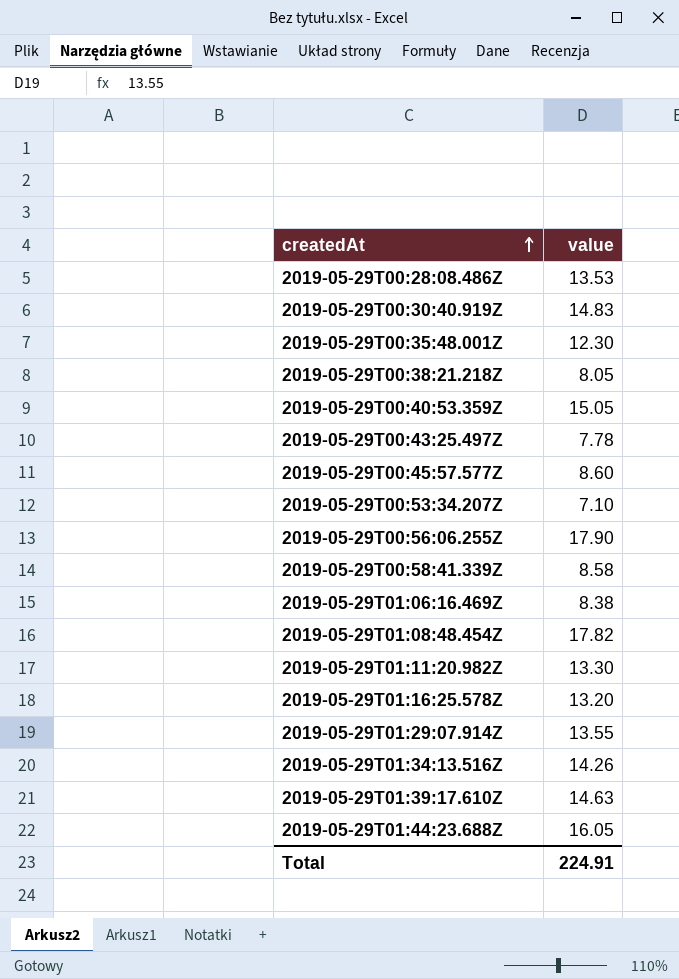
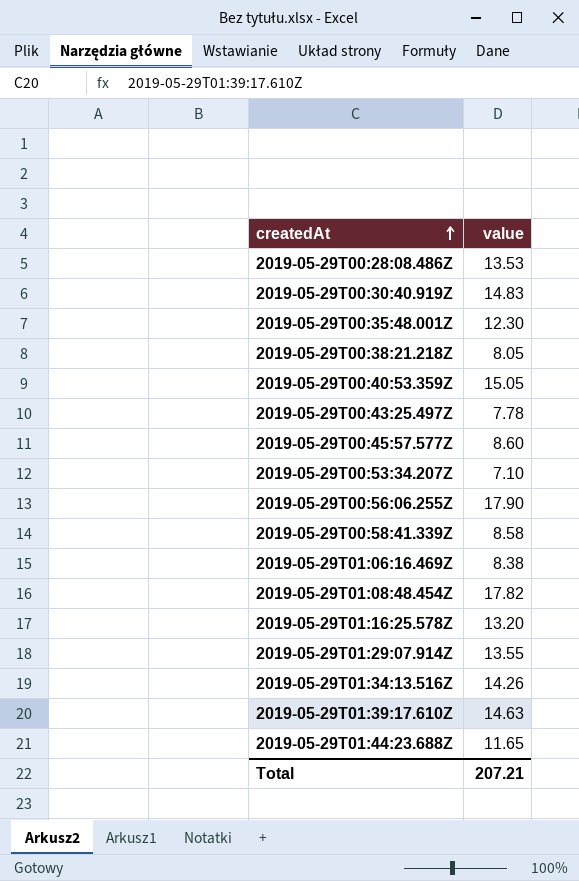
row 2019-05-29T01:11:20.982Z: 13.30 -> none
2019-05-29T01:44:23.688Z | value: 16.05 -> 11.65
Total | value: 224.91 -> 207.21

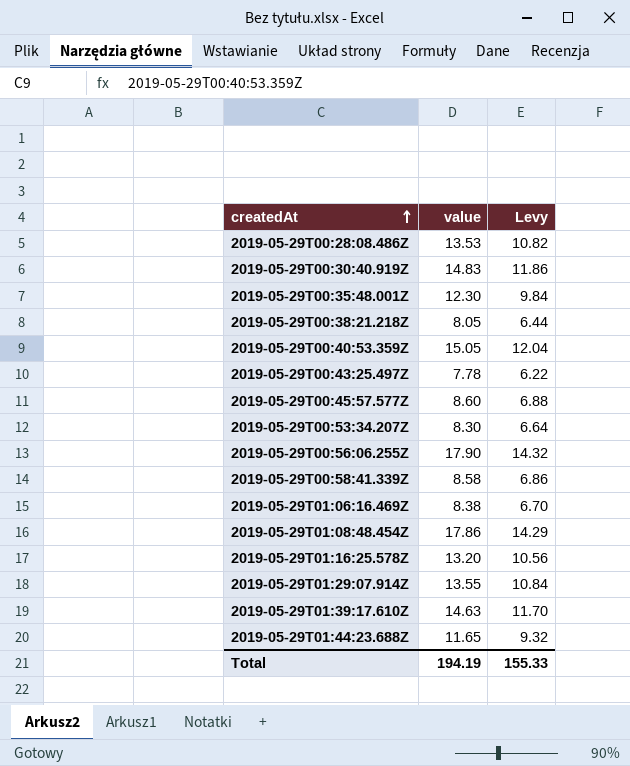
column Levy | formula: none -> [value] * 0.8
row 2019-05-29T01:34:13.516Z: 14.26 -> none
2019-05-29T00:53:34.207Z | value: 7.10 -> 8.30
2019-05-29T01:08:48.454Z | value: 17.82 -> 17.86
Total | value: 207.21 -> 194.19

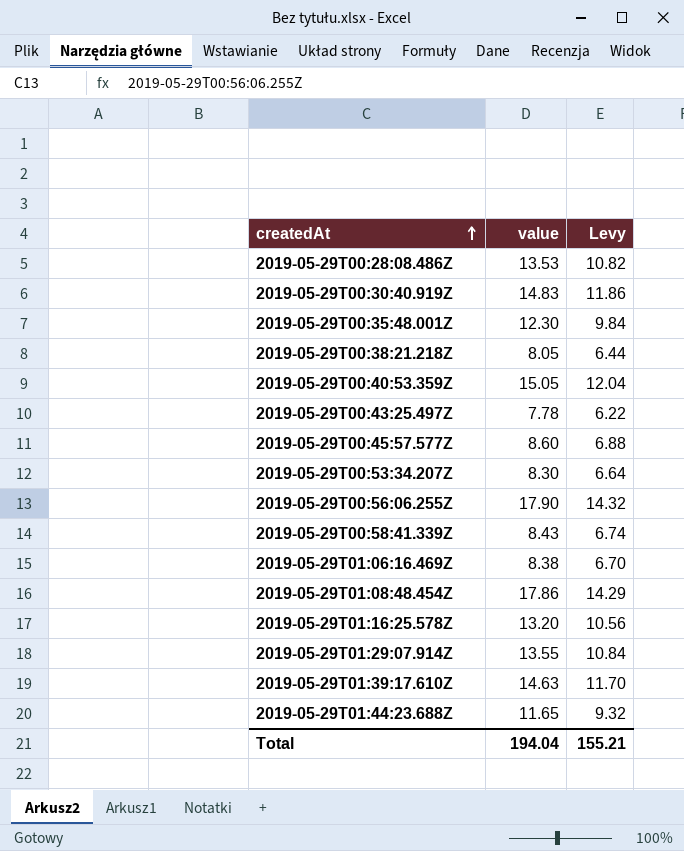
2019-05-29T00:58:41.339Z | value: 8.58 -> 8.43
2019-05-29T00:58:41.339Z | Levy: 6.86 -> 6.74
Total | value: 194.19 -> 194.04
Total | Levy: 155.33 -> 155.21

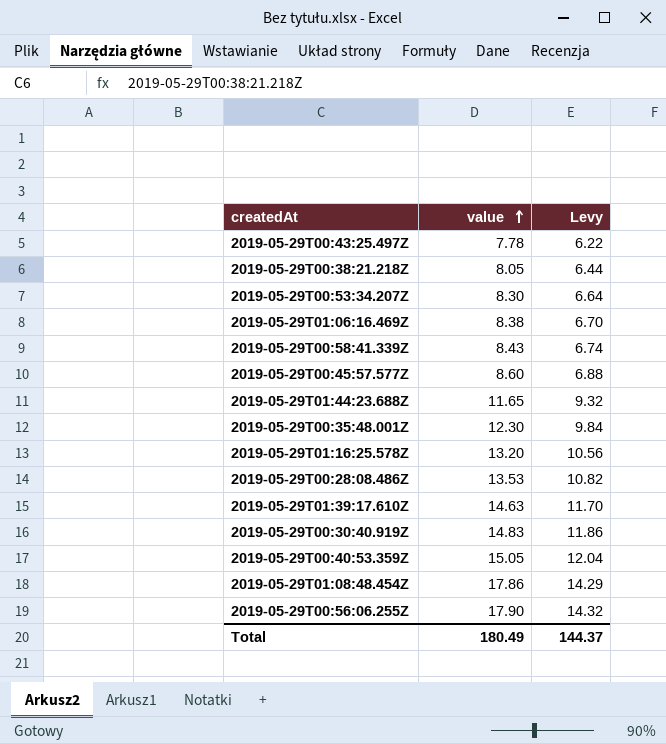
row order: createdAt ascending -> value ascending
row 2019-05-29T01:29:07.914Z: 13.55 | 10.84 -> none
Total | value: 194.04 -> 180.49
Total | Levy: 155.21 -> 144.37

